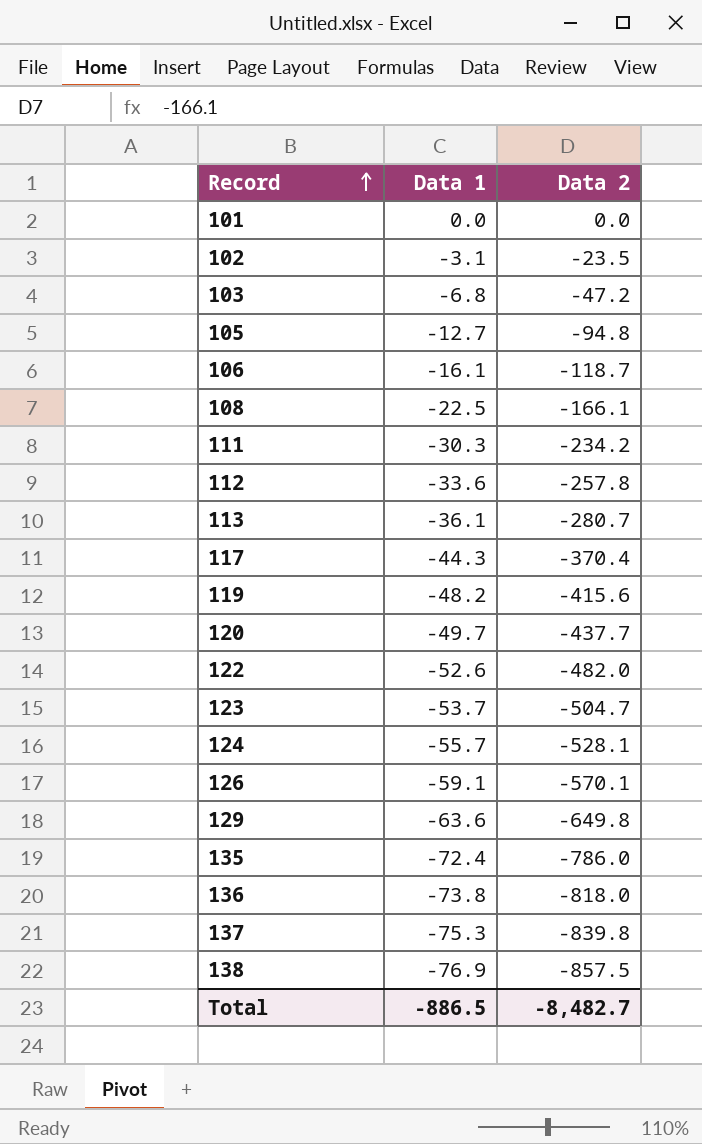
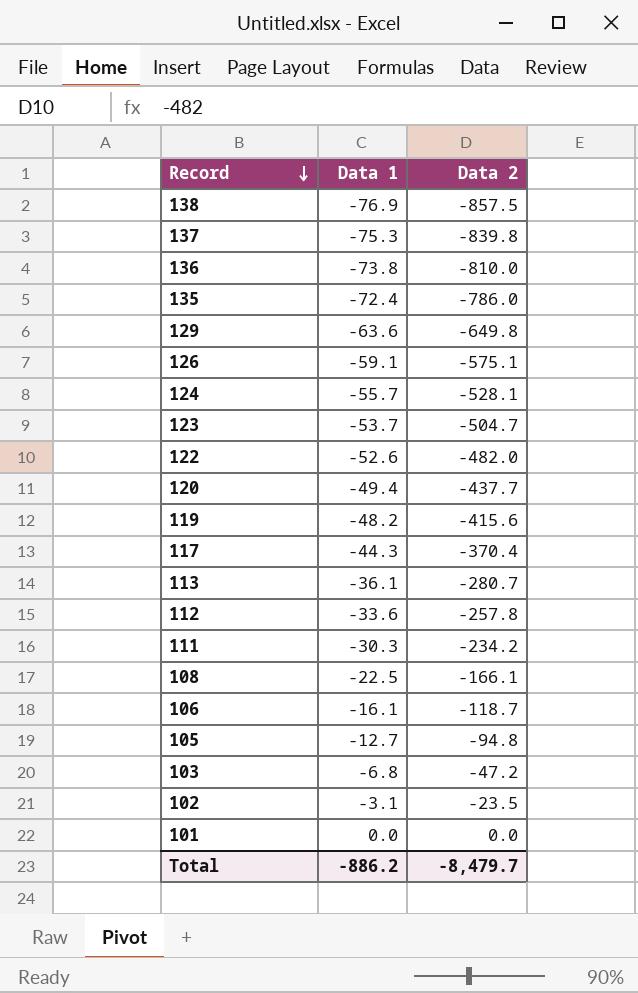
row order: Record ascending -> Record descending
136 | Data 2: -818.0 -> -810.0
126 | Data 2: -570.1 -> -575.1
120 | Data 1: -49.7 -> -49.4
Total | Data 1: -886.5 -> -886.2
Total | Data 2: -8,482.7 -> -8,479.7

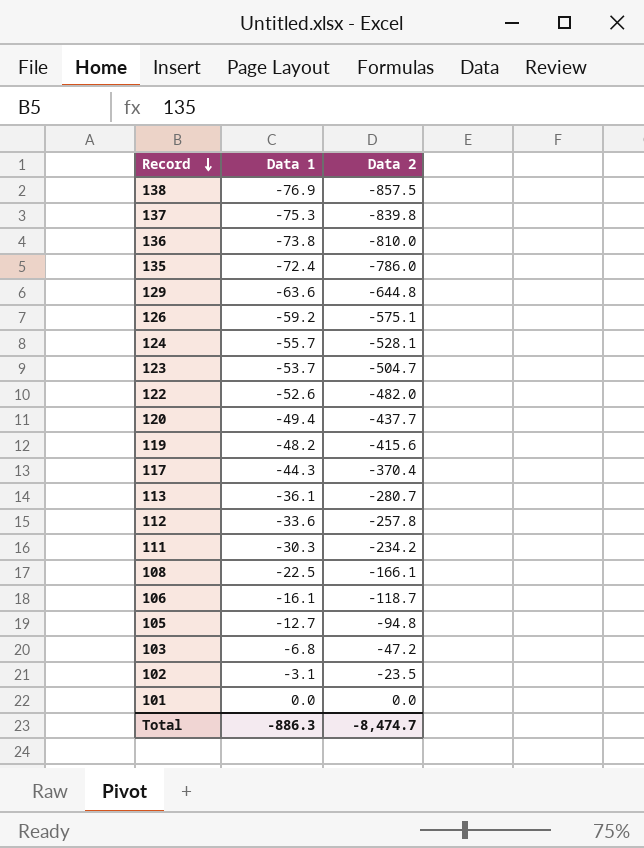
129 | Data 2: -649.8 -> -644.8
126 | Data 1: -59.1 -> -59.2
Total | Data 1: -886.2 -> -886.3
Total | Data 2: -8,479.7 -> -8,474.7

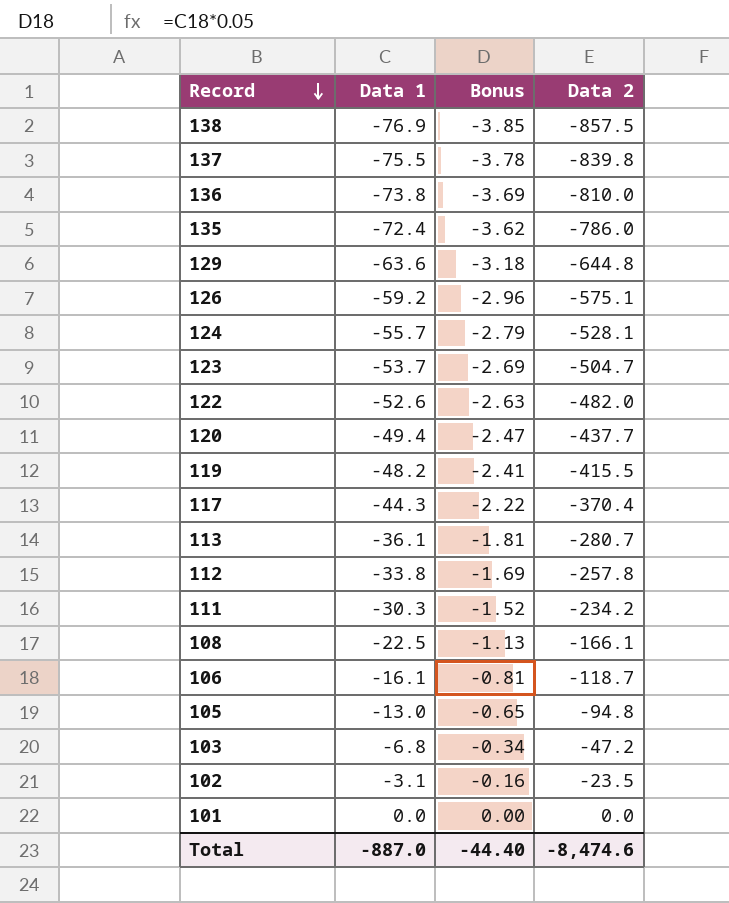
column Bonus | formula: none -> [Data 1] * 0.05
137 | Data 1: -75.3 -> -75.5
119 | Data 2: -415.6 -> -415.5
112 | Data 1: -33.6 -> -33.8
105 | Data 1: -12.7 -> -13.0
Total | Data 1: -886.3 -> -887.0
Total | Data 2: -8,474.7 -> -8,474.6

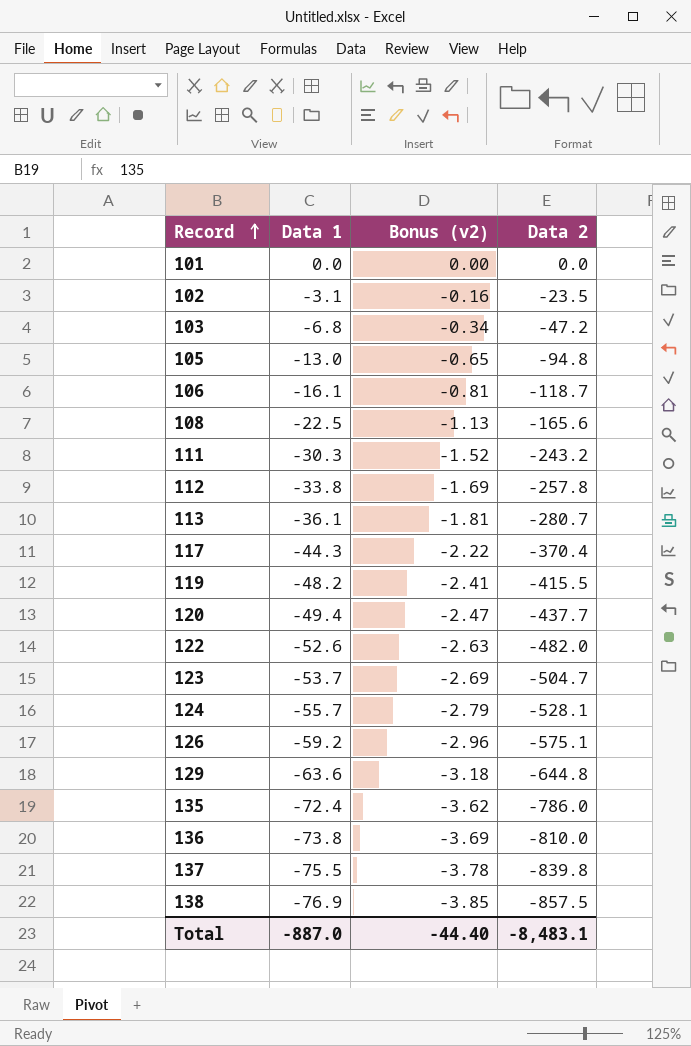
row order: Record descending -> Record ascending
column name: Bonus -> Bonus (v2)
108 | Data 2: -166.1 -> -165.6
111 | Data 2: -234.2 -> -243.2
Total | Data 2: -8,474.6 -> -8,483.1

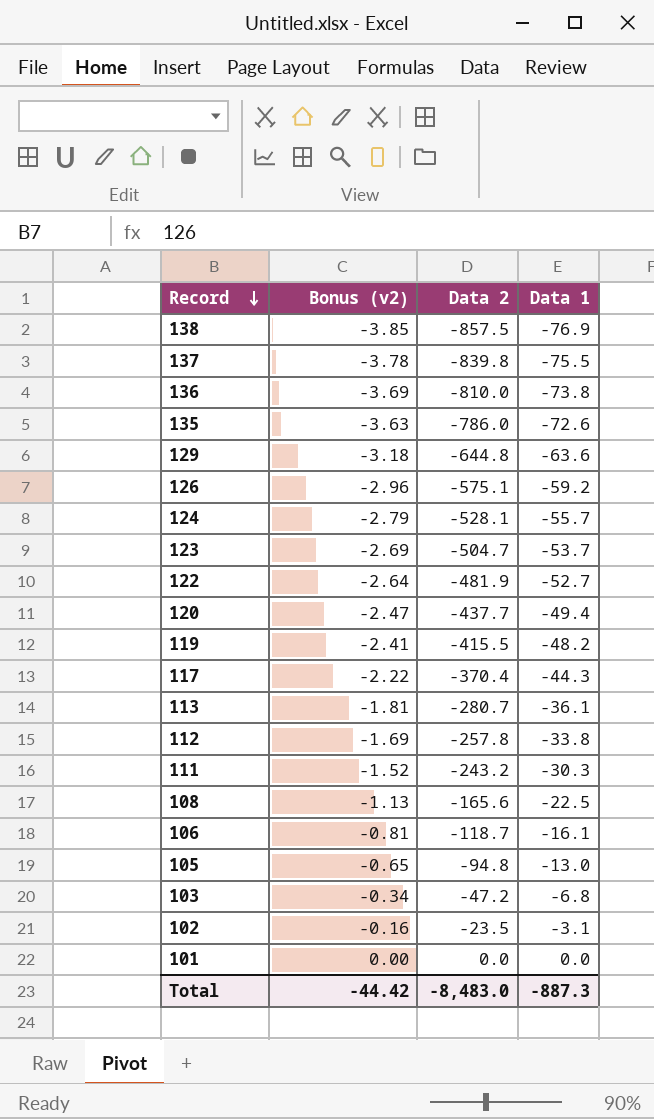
row order: Record ascending -> Record descending
column Data 1 | position: 2 -> 4
135 | Bonus (v2): -3.62 -> -3.63
135 | Data 1: -72.4 -> -72.6
122 | Bonus (v2): -2.63 -> -2.64
122 | Data 2: -482.0 -> -481.9
122 | Data 1: -52.6 -> -52.7
Total | Bonus (v2): -44.40 -> -44.42
Total | Data 2: -8,483.1 -> -8,483.0
Total | Data 1: -887.0 -> -887.3

